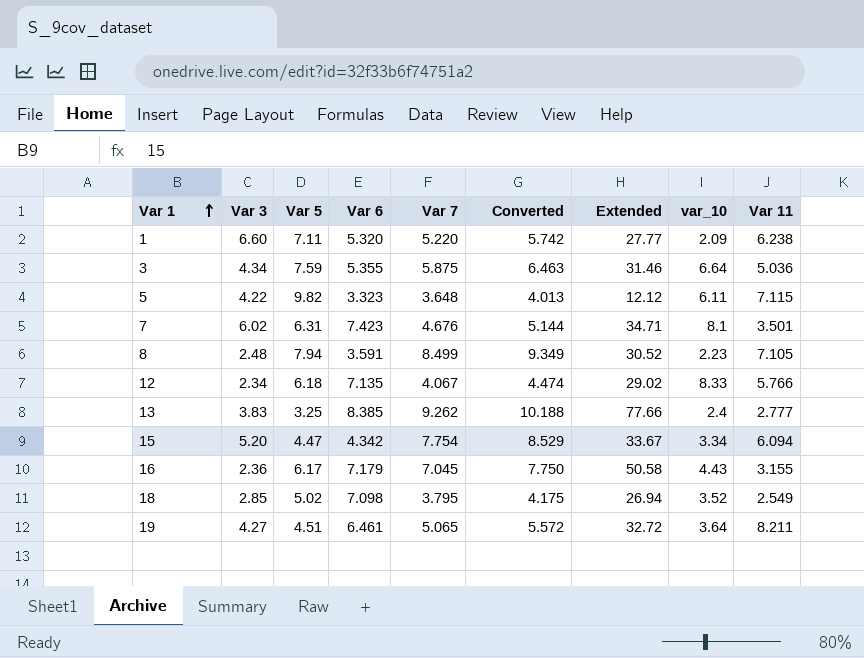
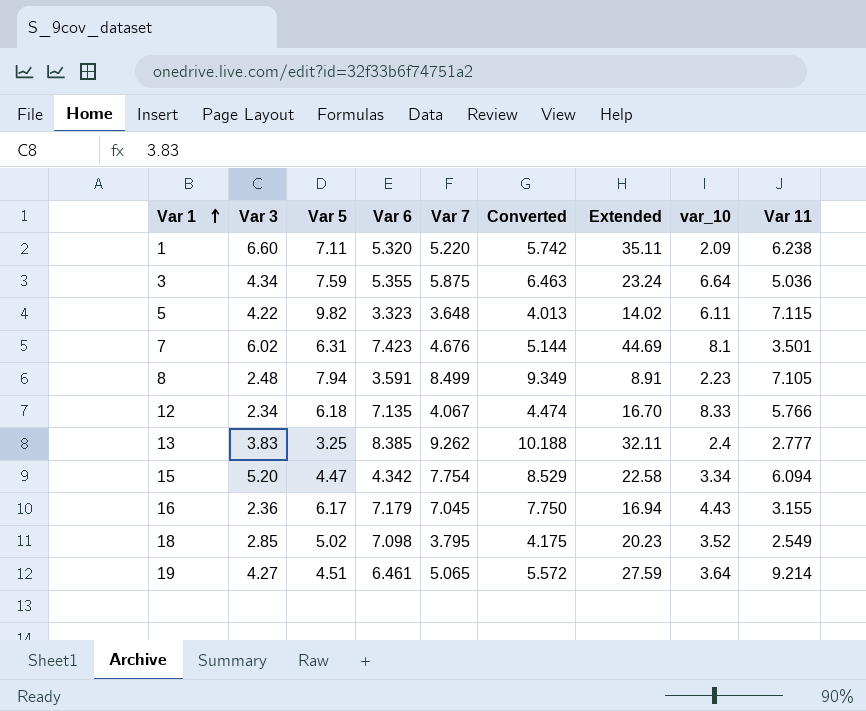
column Extended | formula: [Var 6] * [Var 7] -> [Var 3] * [Var 6]
19 | Var 11: 8.211 -> 9.214

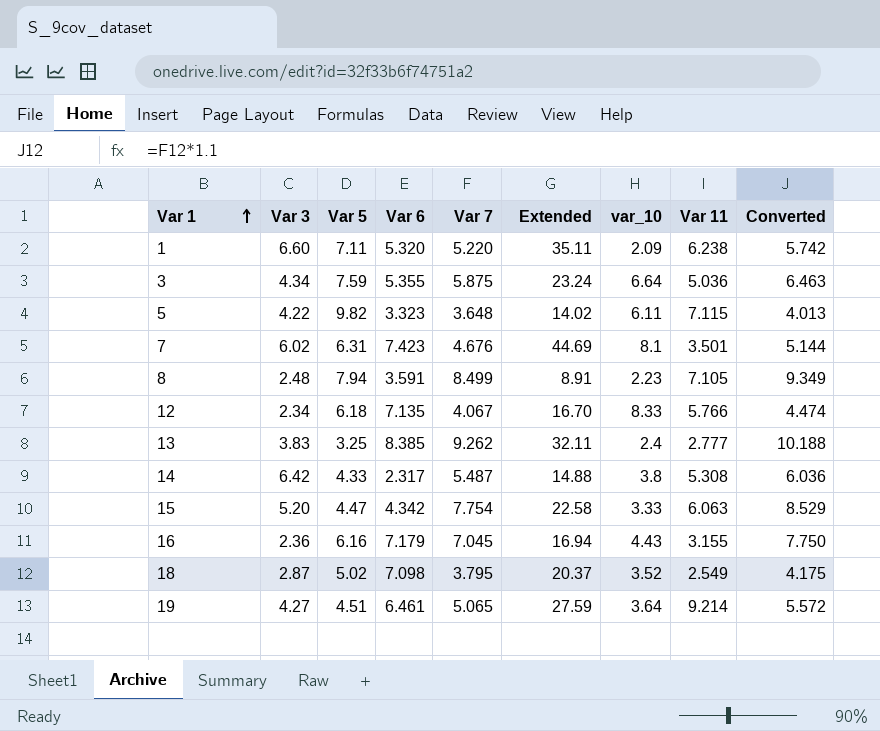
column Converted | position: 6 -> 9
row 14: none -> 6.42 | 4.33 | 2.317 | 5.487 | 14.88 | 3.8 | 5.308 | 6.036
15 | var_10: 3.34 -> 3.33
15 | Var 11: 6.094 -> 6.063
16 | Var 5: 6.17 -> 6.16
18 | Var 3: 2.85 -> 2.87
18 | Extended: 20.23 -> 20.37

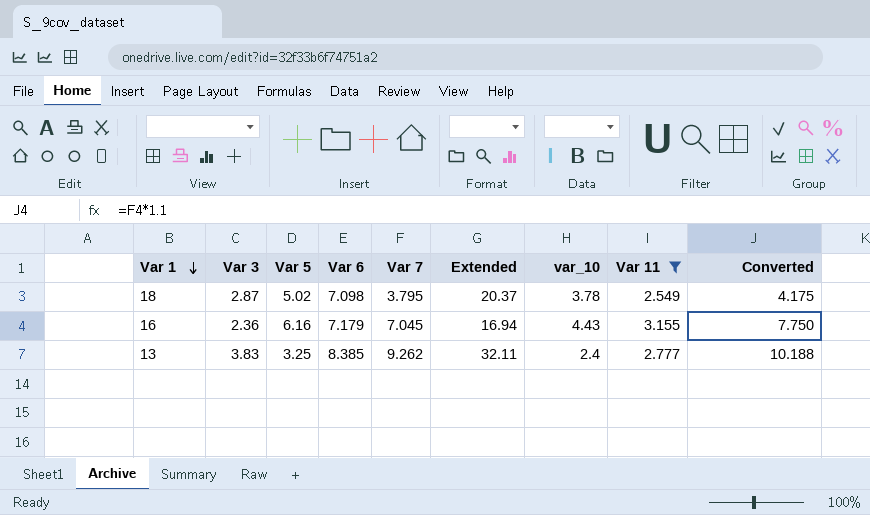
filter: none -> Var 11 <= 3.155
row order: Var 1 ascending -> Var 1 descending
18 | var_10: 3.52 -> 3.78

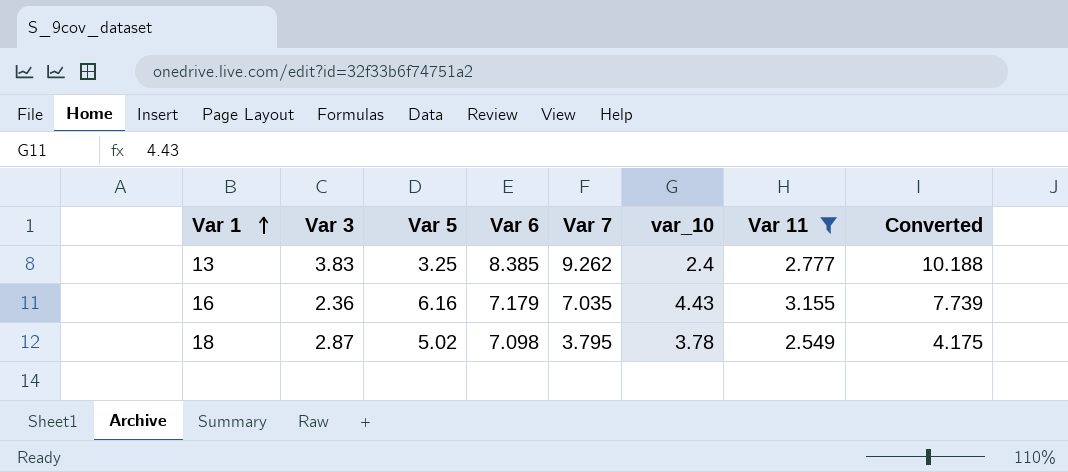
row order: Var 1 descending -> Var 1 ascending
column Extended | formula: [Var 3] * [Var 6] -> none
16 | Var 7: 7.045 -> 7.035
16 | Converted: 7.750 -> 7.739

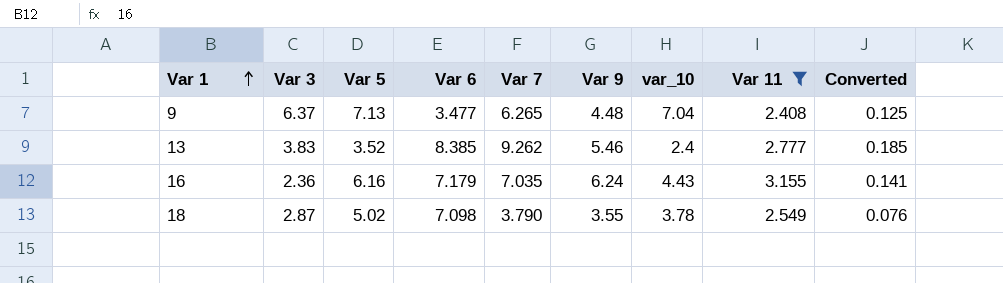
column Var 9 | position: none -> 6
column Converted | formula: [Var 7] * 1.1 -> [Var 7] * 0.02
row 9: none -> 6.37 | 7.13 | 3.477 | 6.265 | 4.48 | 7.04 | 2.408 | 0.125
13 | Var 5: 3.25 -> 3.52
18 | Var 7: 3.795 -> 3.790

